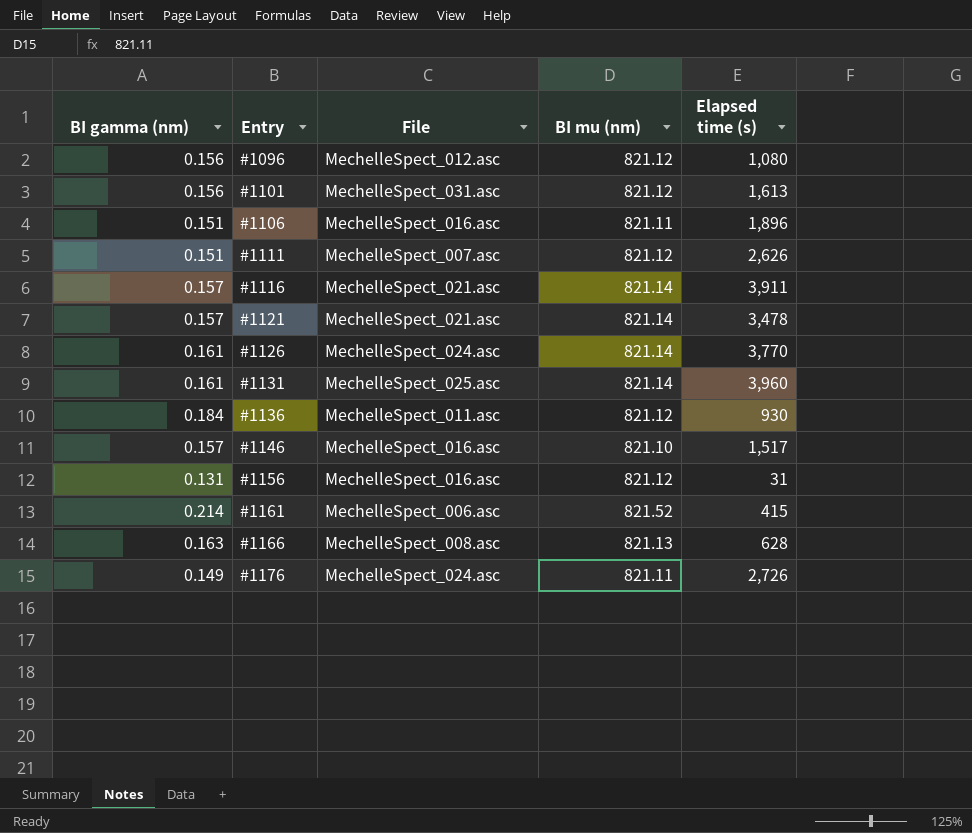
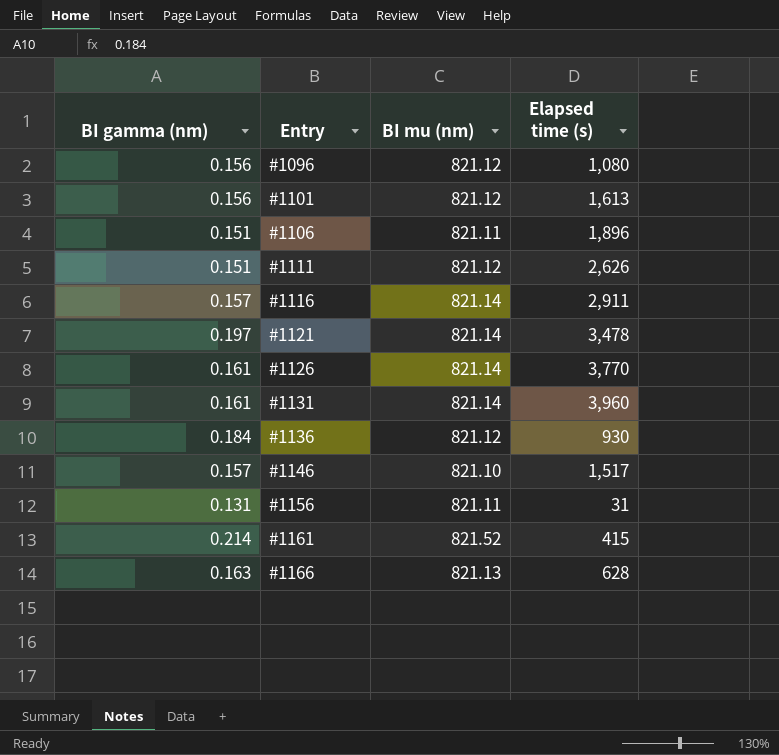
column File | position: 3 -> none
row #1176: 0.149 | MechelleSpect_024.asc | 821.11 | 2,726 -> none
#1116 | Elapsed time (s): 3,911 -> 2,911
#1121 | BI gamma (nm): 0.157 -> 0.197
#1156 | BI mu (nm): 821.12 -> 821.11

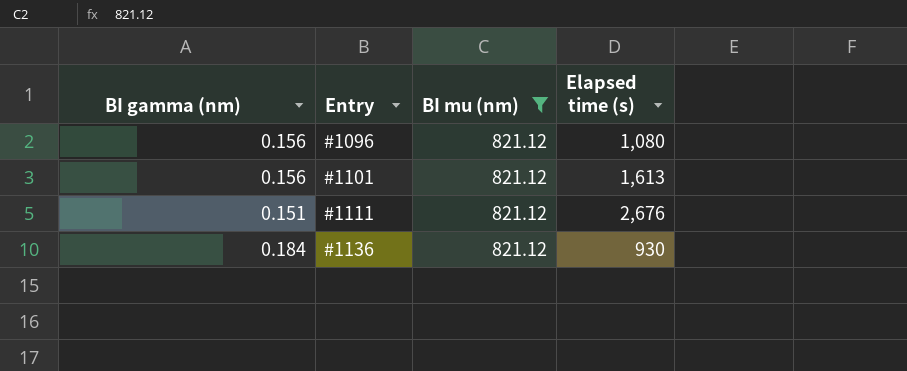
filter: none -> BI mu (nm) = 821.12
#1111 | Elapsed time (s): 2,626 -> 2,676

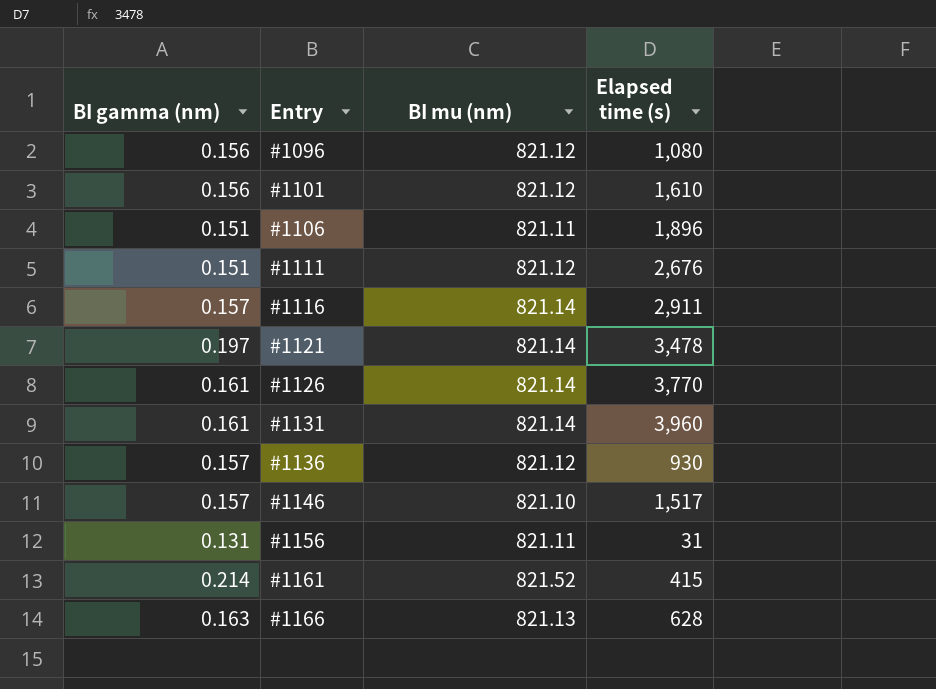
filter: BI mu (nm) = 821.12 -> none
#1101 | Elapsed time (s): 1,613 -> 1,610
#1136 | BI gamma (nm): 0.184 -> 0.157

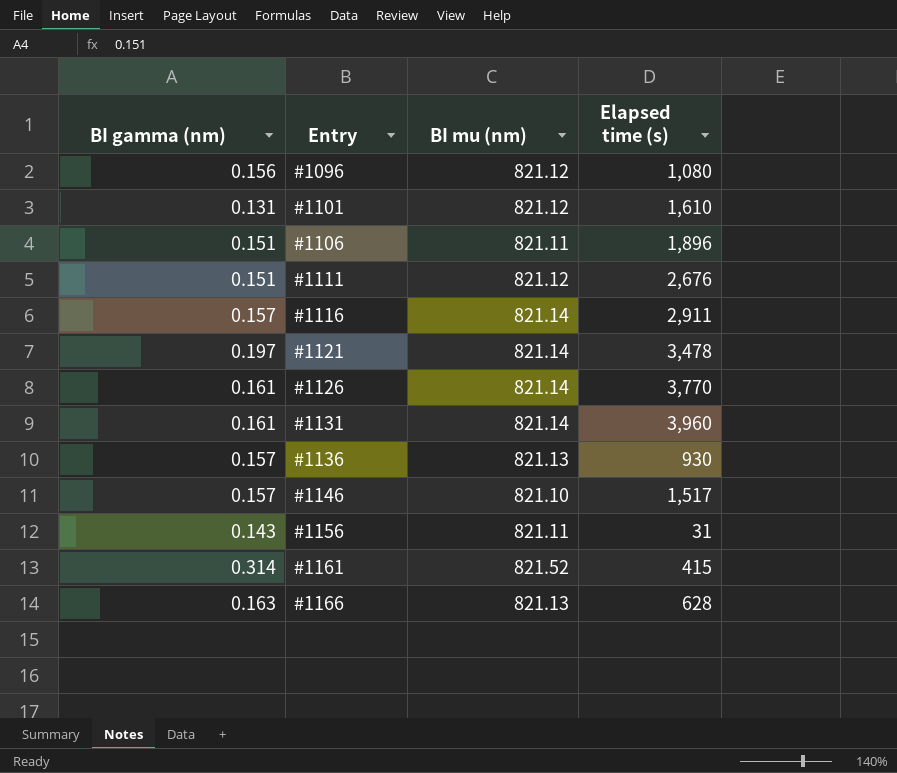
#1101 | BI gamma (nm): 0.156 -> 0.131
#1136 | BI mu (nm): 821.12 -> 821.13
#1156 | BI gamma (nm): 0.131 -> 0.143
#1161 | BI gamma (nm): 0.214 -> 0.314

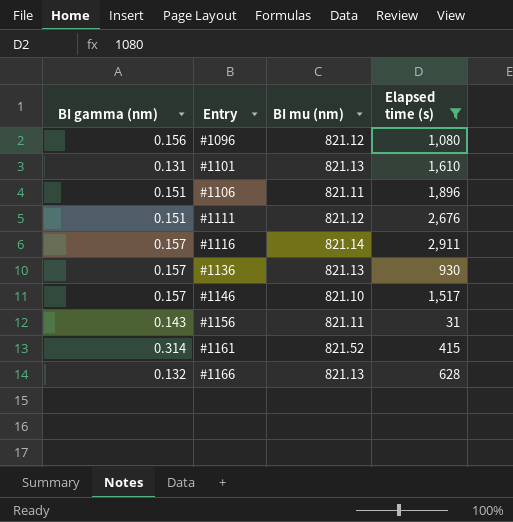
filter: none -> Elapsed time (s) <= 2,911
#1101 | BI mu (nm): 821.12 -> 821.13
#1166 | BI gamma (nm): 0.163 -> 0.132

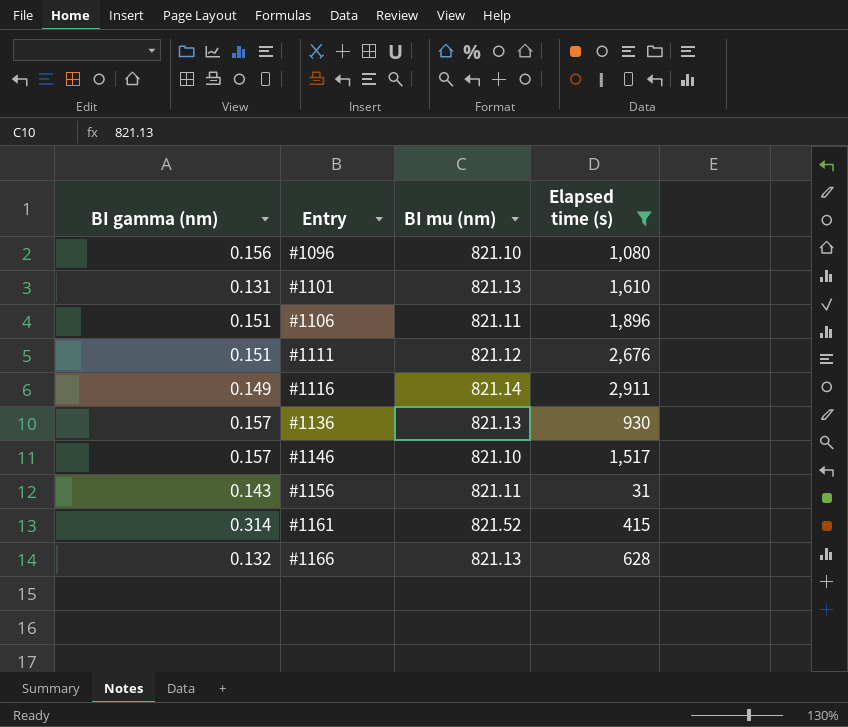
#1096 | BI mu (nm): 821.12 -> 821.10
#1116 | BI gamma (nm): 0.157 -> 0.149

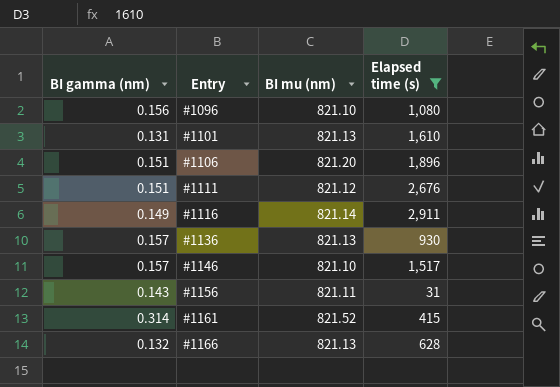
#1106 | BI mu (nm): 821.11 -> 821.20

